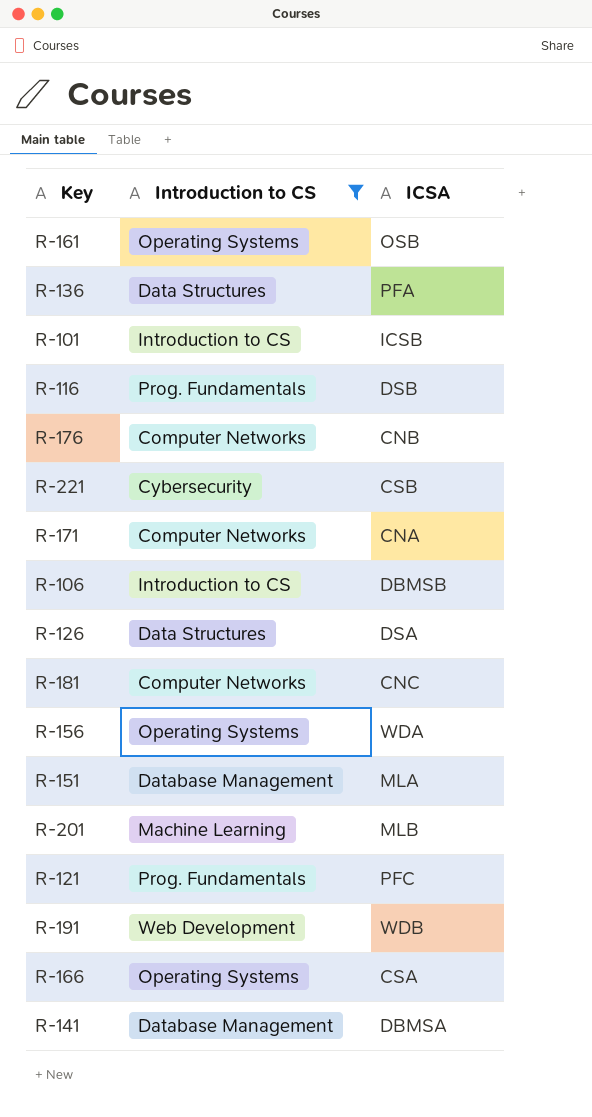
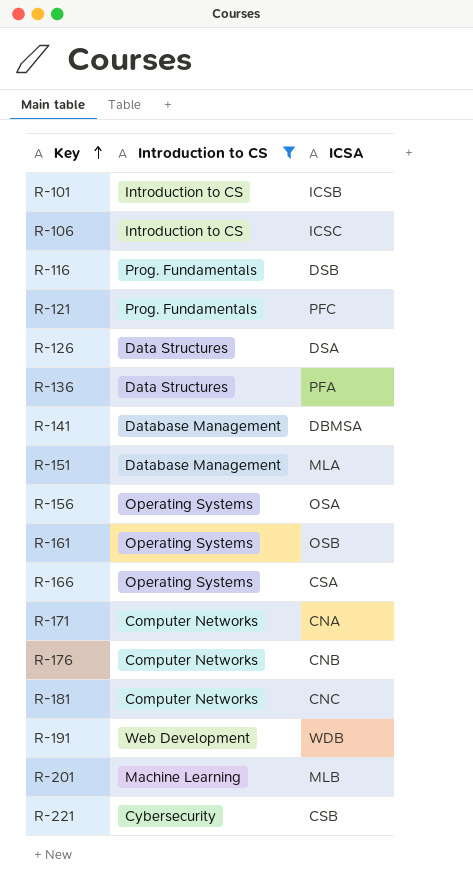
row order: none -> Key ascending
R-106 | ICSA: DBMSB -> ICSC
R-156 | ICSA: WDA -> OSA

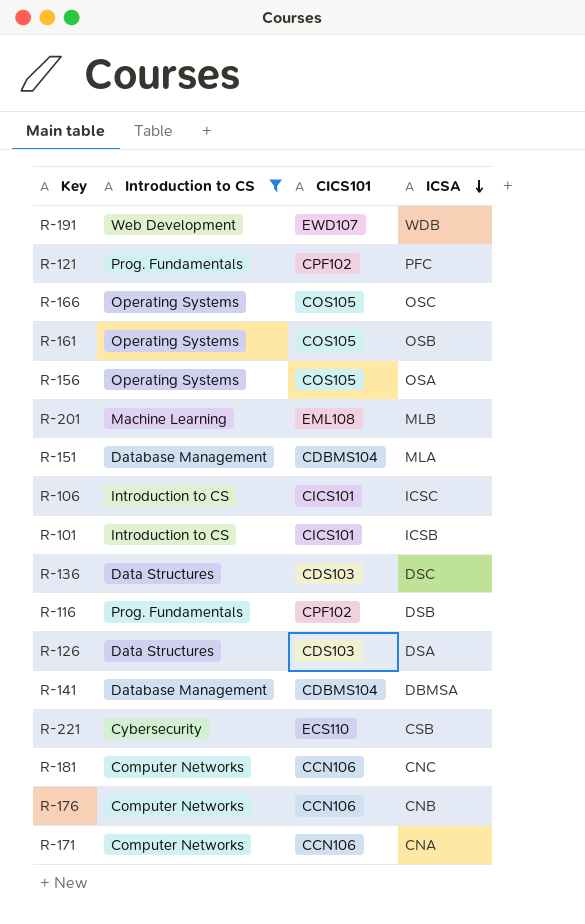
row order: Key ascending -> ICSA descending
column CICS101 | position: none -> 3
R-166 | ICSA: CSA -> OSC
R-136 | ICSA: PFA -> DSC

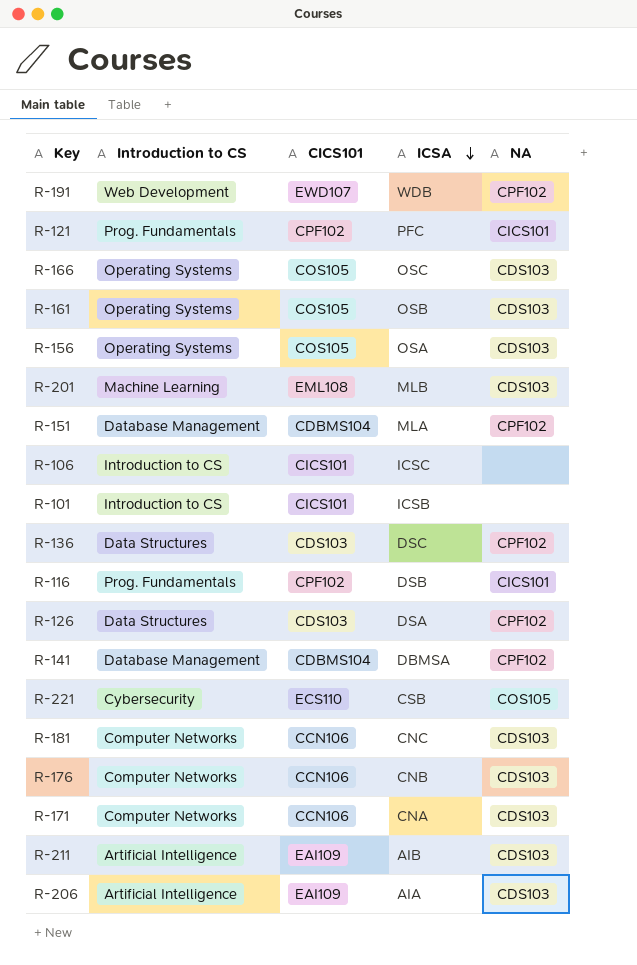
filter: Introduction to CS != Artificial Intelligence -> none
column NA | position: none -> 5

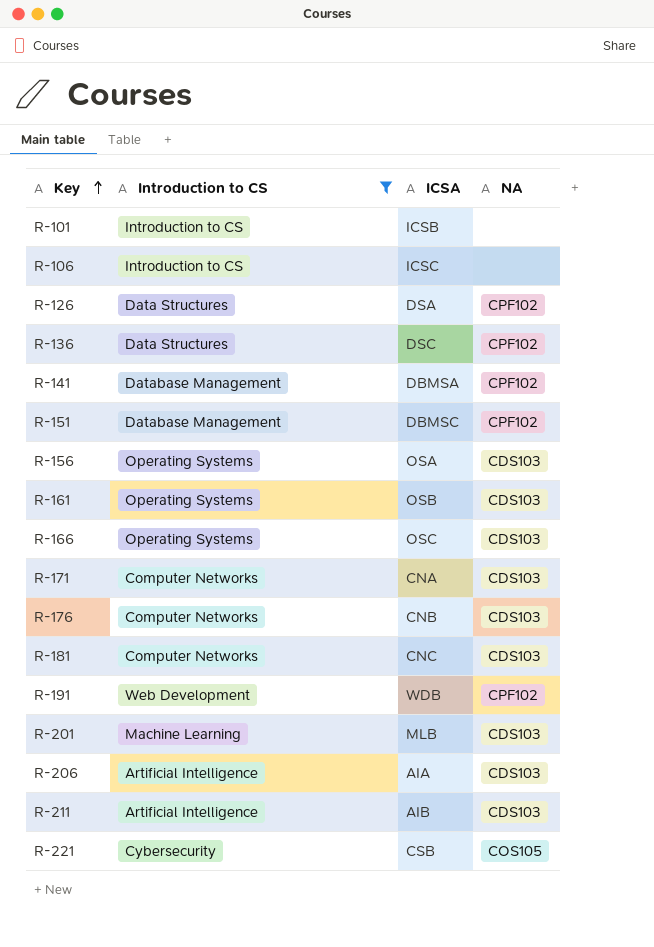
filter: none -> Introduction to CS != Prog. Fundamentals
row order: ICSA descending -> Key ascending
column CICS101 | position: 3 -> none
R-151 | ICSA: MLA -> DBMSC

